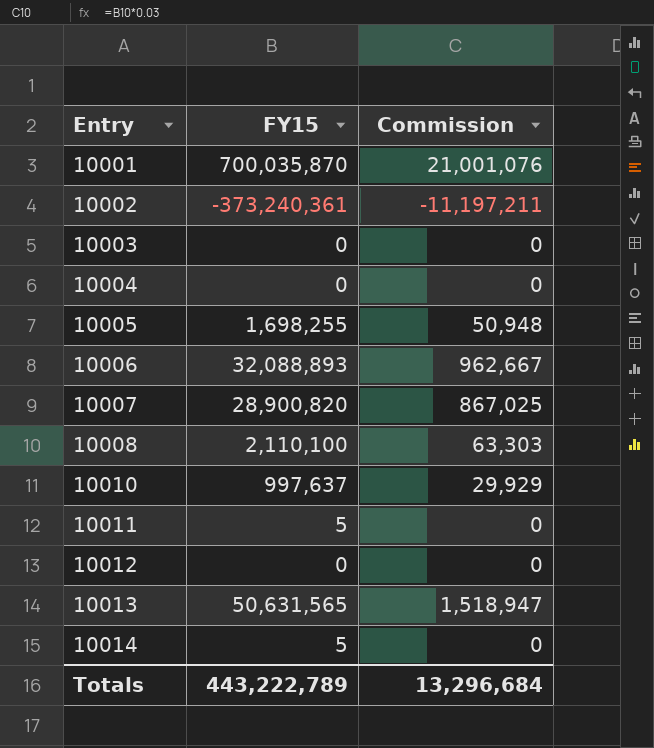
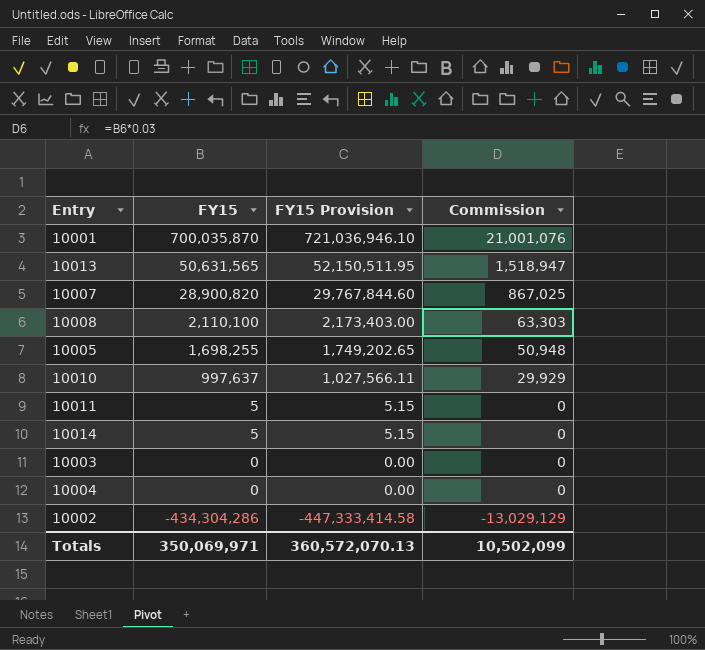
row order: Entry ascending -> FY15 descending
column FY15 Provision | formula: none -> [FY15] * 1.03
row 10006: 32,088,893 | 962,667 -> none
row 10012: 0 | 0 -> none
10002 | FY15: -373,240,361 -> -434,304,286
10002 | Commission: -11,197,211 -> -13,029,129
Totals | FY15: 443,222,789 -> 350,069,971
Totals | Commission: 13,296,684 -> 10,502,099

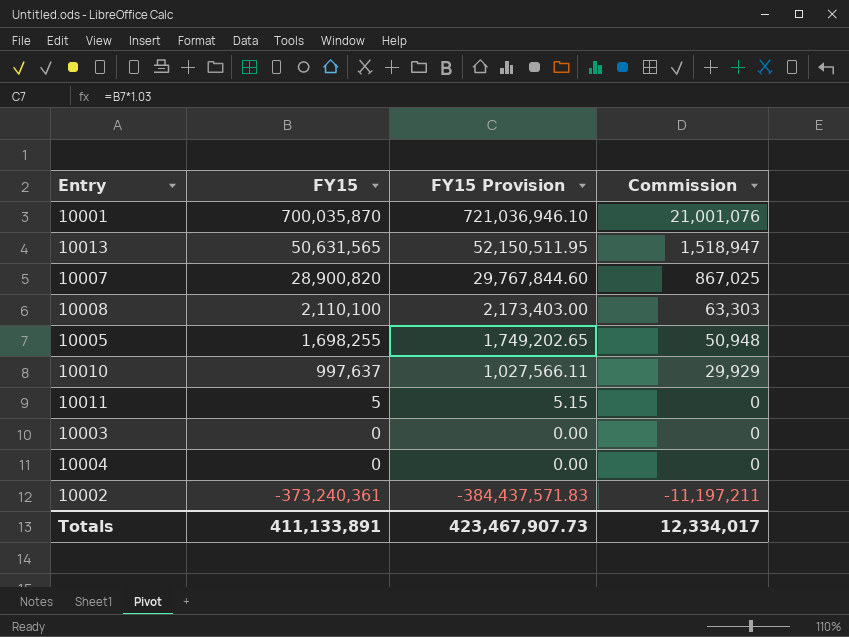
row 10014: 5 | 5.15 | 0 -> none
10002 | FY15: -434,304,286 -> -373,240,361
10002 | FY15 Provision: -447,333,414.58 -> -384,437,571.83
10002 | Commission: -13,029,129 -> -11,197,211
Totals | FY15: 350,069,971 -> 411,133,891
Totals | FY15 Provision: 360,572,070.13 -> 423,467,907.73
Totals | Commission: 10,502,099 -> 12,334,017

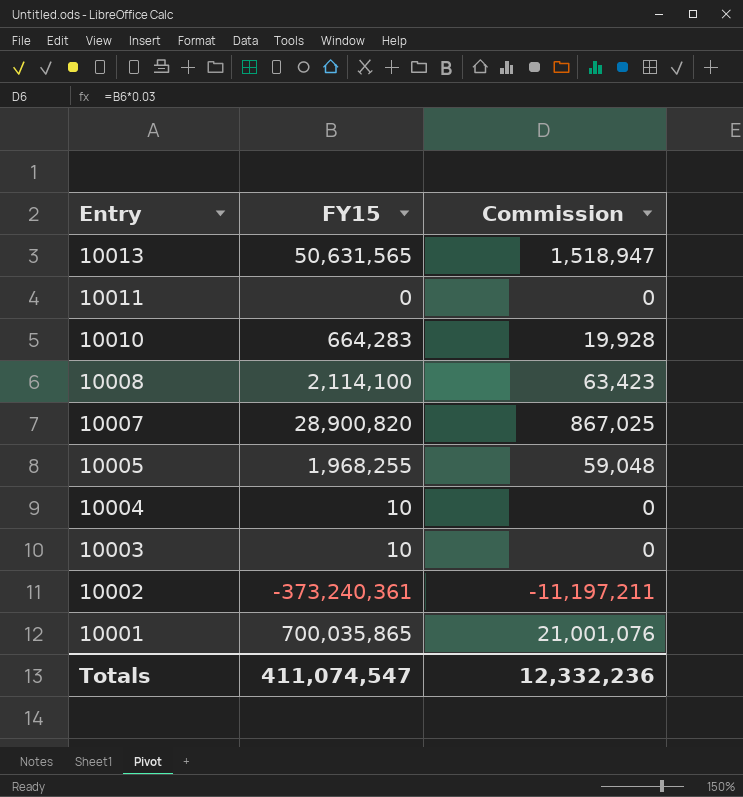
row order: FY15 descending -> Entry descending
column FY15 Provision | formula: [FY15] * 1.03 -> none
10011 | FY15: 5 -> 0
10010 | FY15: 997,637 -> 664,283
10010 | Commission: 29,929 -> 19,928
10008 | FY15: 2,110,100 -> 2,114,100
10008 | Commission: 63,303 -> 63,423
10005 | FY15: 1,698,255 -> 1,968,255
10005 | Commission: 50,948 -> 59,048
10004 | FY15: 0 -> 10
10003 | FY15: 0 -> 10
10001 | FY15: 700,035,870 -> 700,035,865
Totals | FY15: 411,133,891 -> 411,074,547
Totals | Commission: 12,334,017 -> 12,332,236

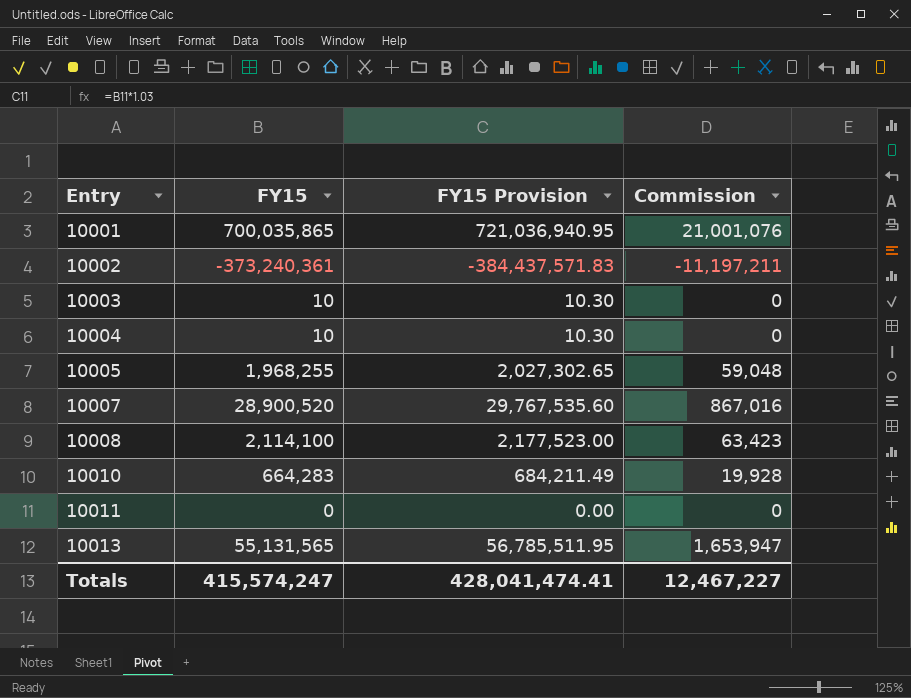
row order: Entry descending -> Entry ascending
column FY15 Provision | formula: none -> [FY15] * 1.03
10007 | FY15: 28,900,820 -> 28,900,520
10007 | Commission: 867,025 -> 867,016
10013 | FY15: 50,631,565 -> 55,131,565
10013 | Commission: 1,518,947 -> 1,653,947
Totals | FY15: 411,074,547 -> 415,574,247
Totals | Commission: 12,332,236 -> 12,467,227

